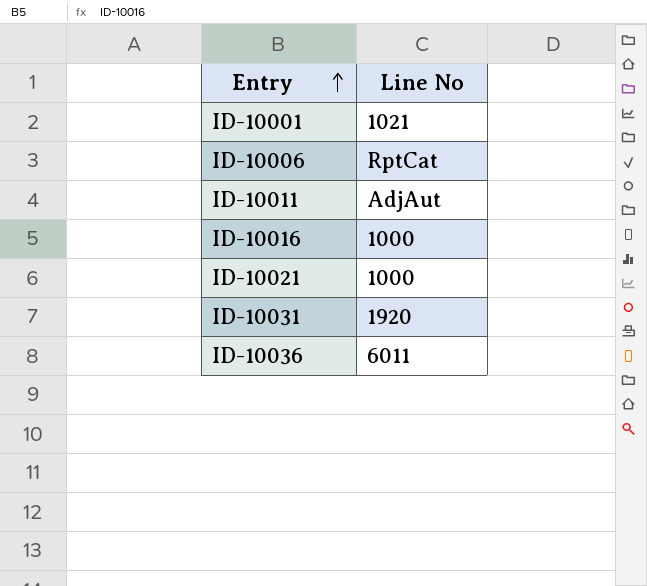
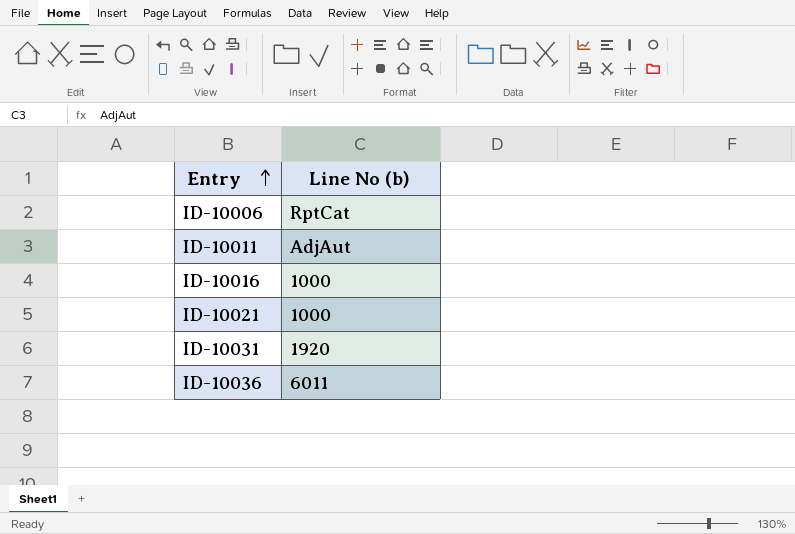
column name: Line No -> Line No (b)
row ID-10001: 1021 -> none

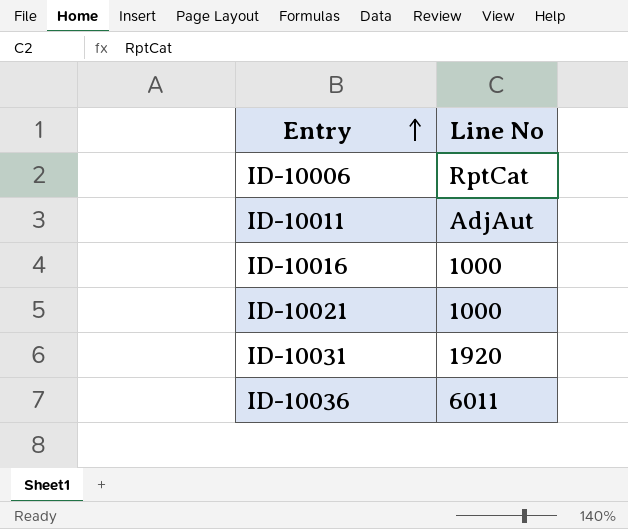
column name: Line No (b) -> Line No

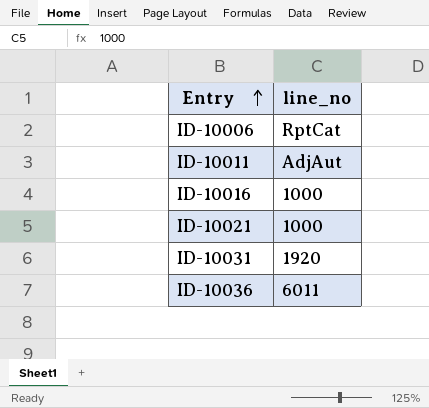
column name: Line No -> line_no

